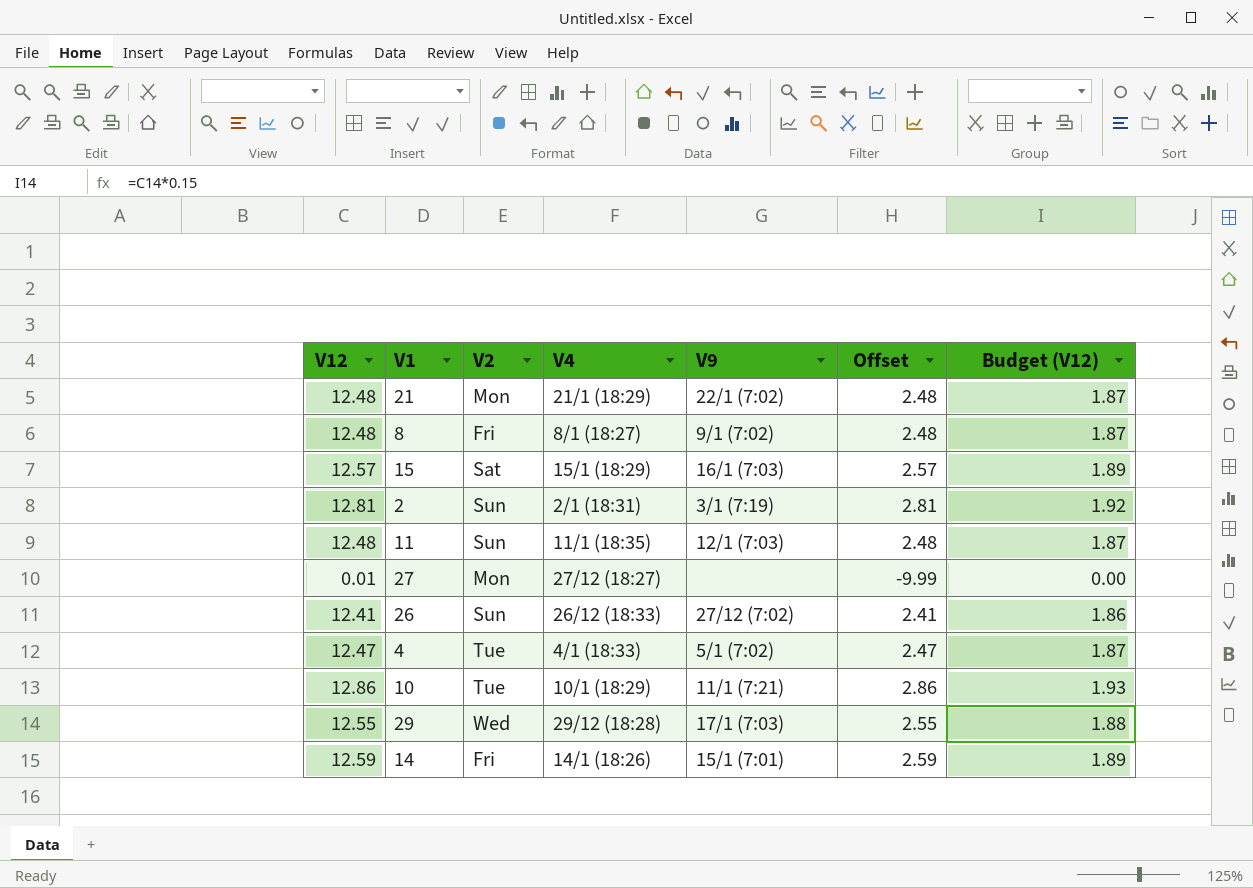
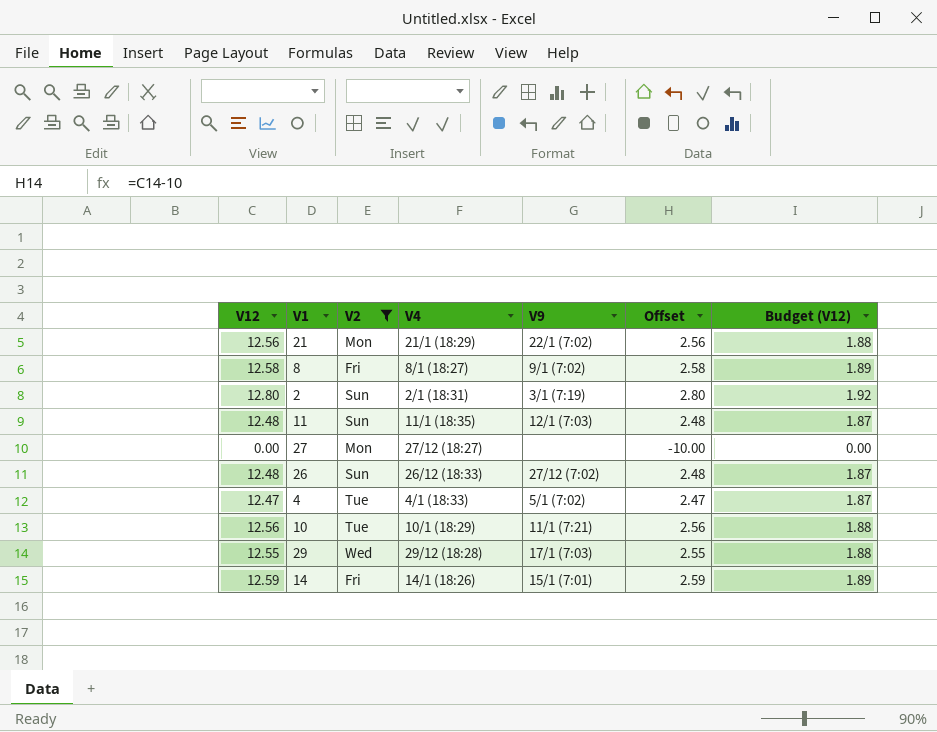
filter: none -> V2 != Sat
21 | V12: 12.48 -> 12.56
21 | Offset: 2.48 -> 2.56
21 | Budget (V12): 1.87 -> 1.88
8 | V12: 12.48 -> 12.58
8 | Offset: 2.48 -> 2.58
8 | Budget (V12): 1.87 -> 1.89
2 | V12: 12.81 -> 12.80
2 | Offset: 2.81 -> 2.80
27 | V12: 0.01 -> 0.00
27 | Offset: -9.99 -> -10.00
26 | V12: 12.41 -> 12.48
26 | Offset: 2.41 -> 2.48
26 | Budget (V12): 1.86 -> 1.87
10 | V12: 12.86 -> 12.56
10 | Offset: 2.86 -> 2.56
10 | Budget (V12): 1.93 -> 1.88

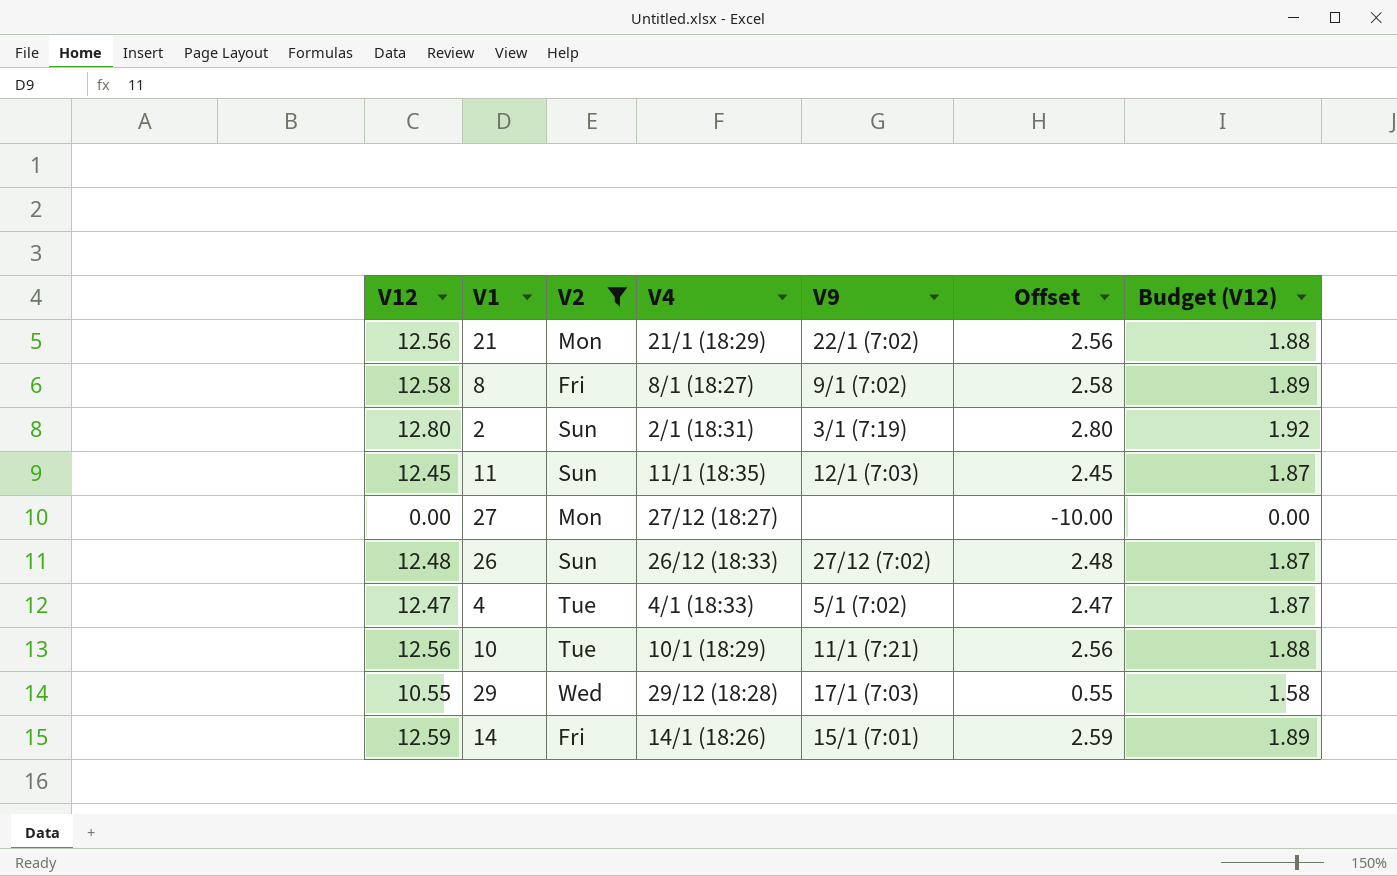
11 | V12: 12.48 -> 12.45
11 | Offset: 2.48 -> 2.45
29 | V12: 12.55 -> 10.55
29 | Offset: 2.55 -> 0.55
29 | Budget (V12): 1.88 -> 1.58

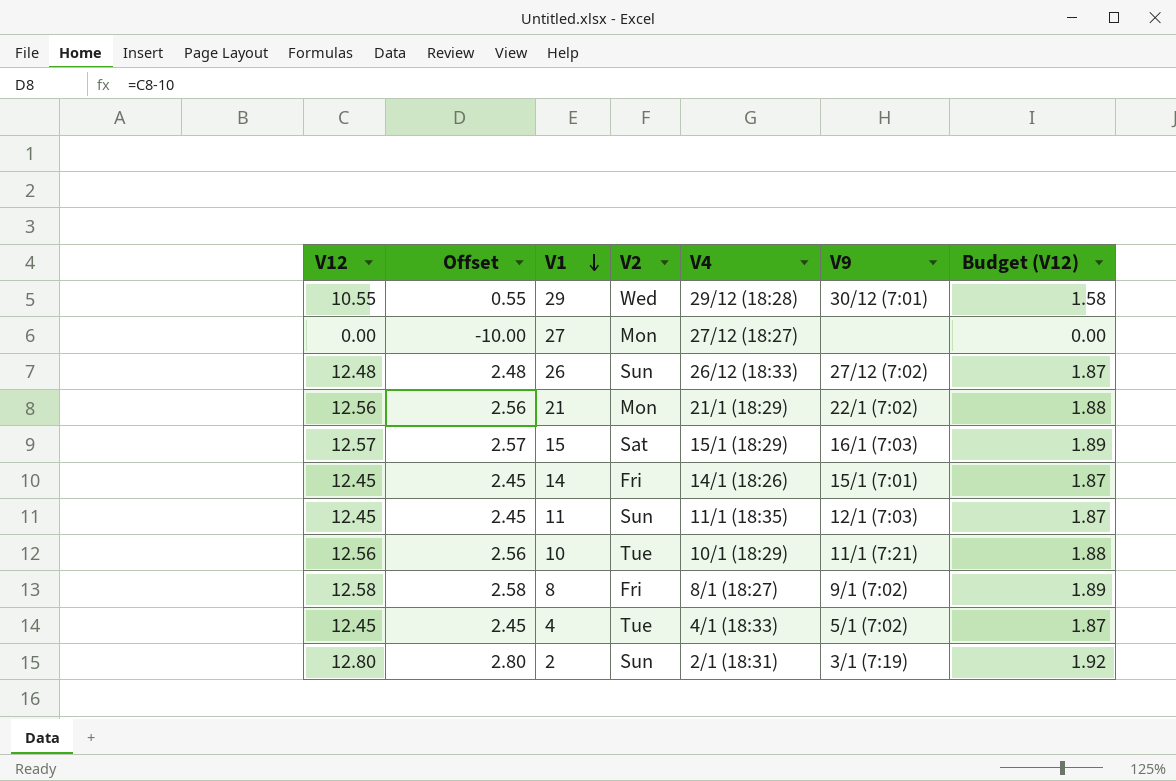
filter: V2 != Sat -> none
row order: none -> V1 descending
column Offset | position: 6 -> 2
29 | V9: 17/1 (7:03) -> 30/12 (7:01)
14 | V12: 12.59 -> 12.45
14 | Offset: 2.59 -> 2.45
14 | Budget (V12): 1.89 -> 1.87
4 | V12: 12.47 -> 12.45
4 | Offset: 2.47 -> 2.45

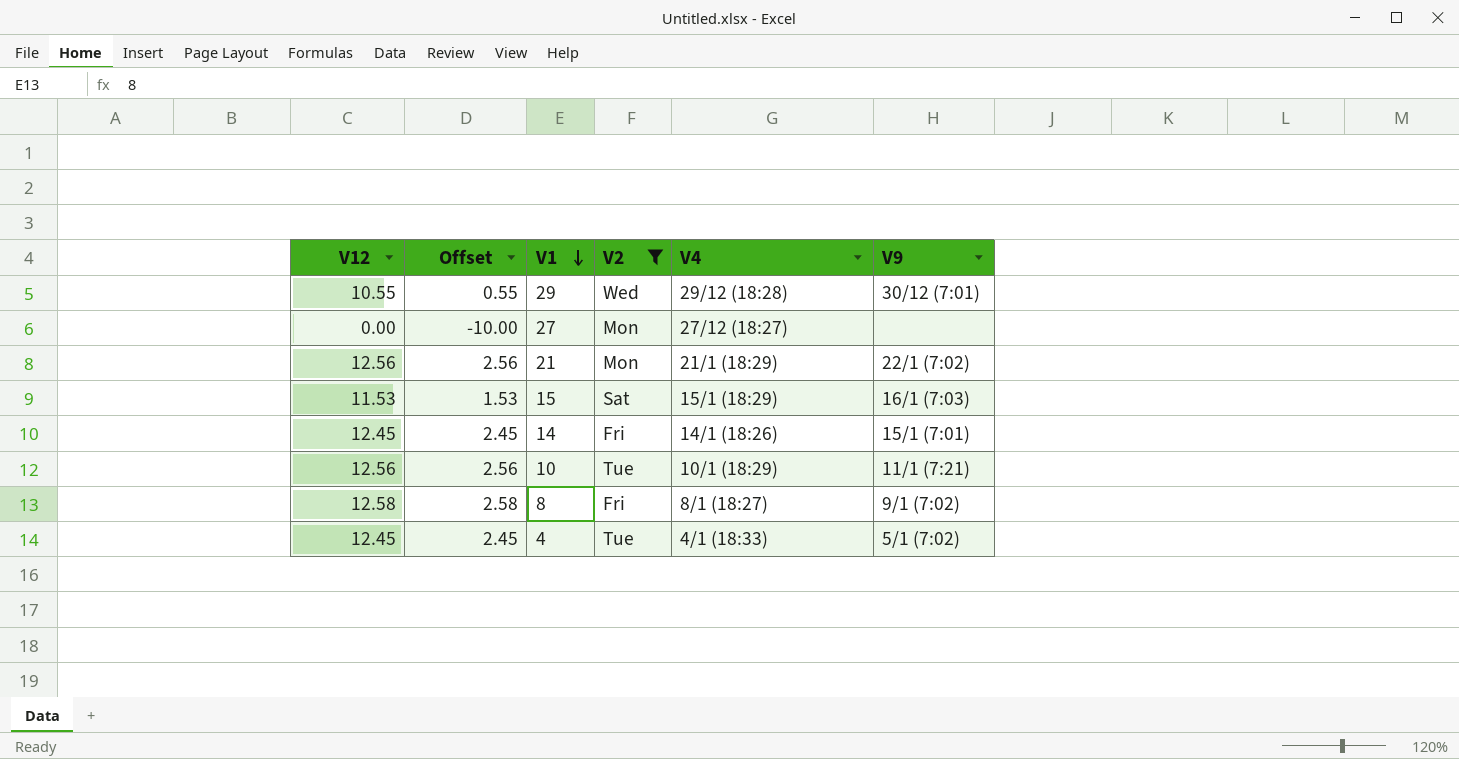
filter: none -> V2 != Sun
column Budget (V12) | formula: [V12] * 0.15 -> none
15 | V12: 12.57 -> 11.53
15 | Offset: 2.57 -> 1.53

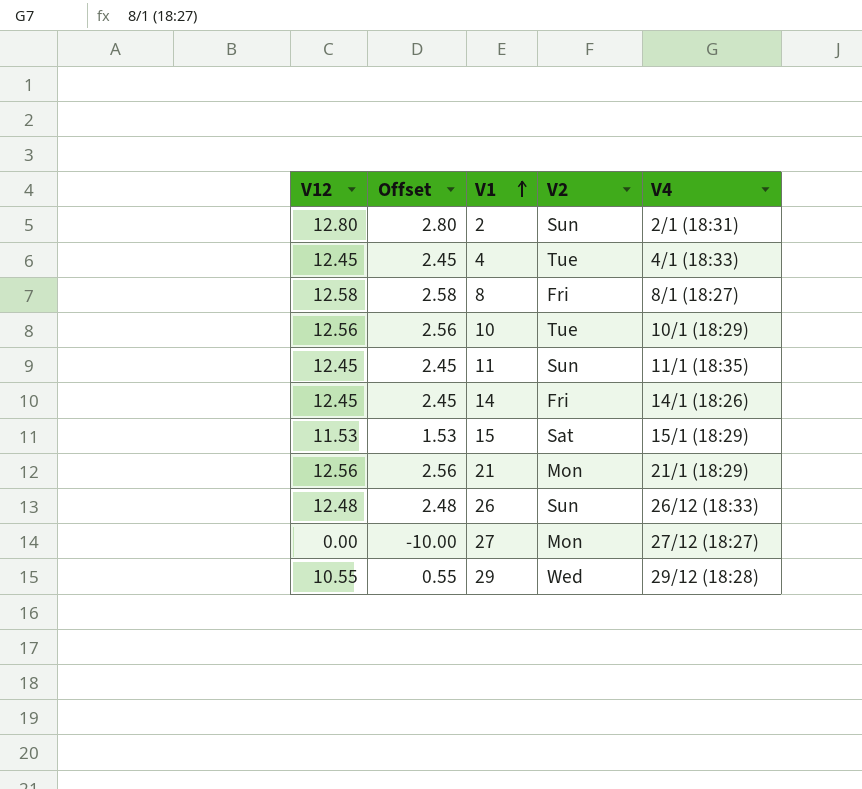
filter: V2 != Sun -> none
row order: V1 descending -> V1 ascending
column V9 | position: 6 -> none

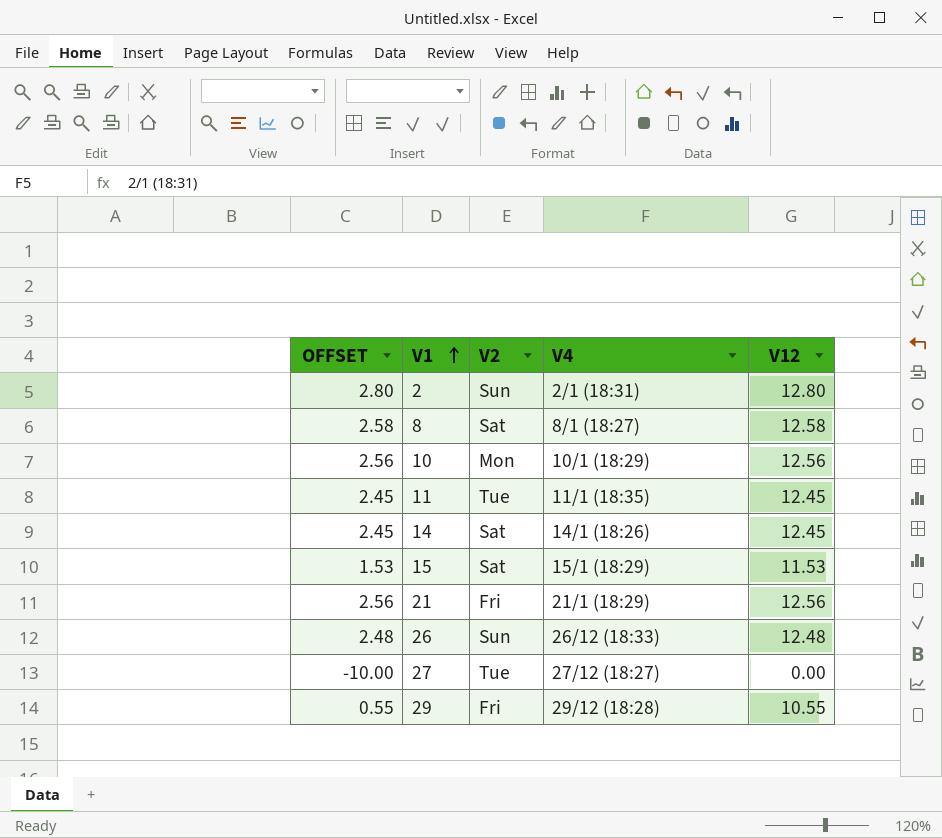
column name: Offset -> OFFSET
column V12 | position: 1 -> 5
row 4: 12.45 | 2.45 | Tue | 4/1 (18:33) -> none
8 | V2: Fri -> Sat
10 | V2: Tue -> Mon
11 | V2: Sun -> Tue
14 | V2: Fri -> Sat
21 | V2: Mon -> Fri
27 | V2: Mon -> Tue
29 | V2: Wed -> Fri

